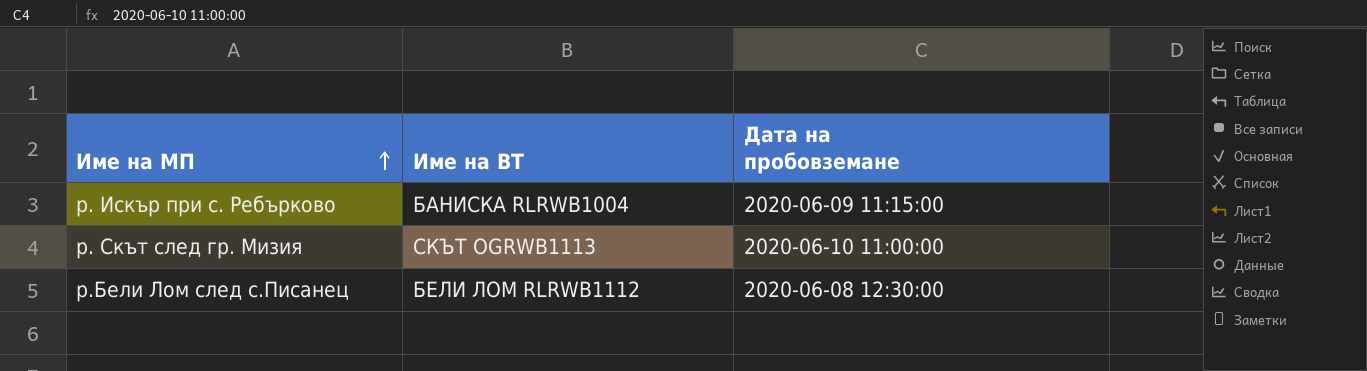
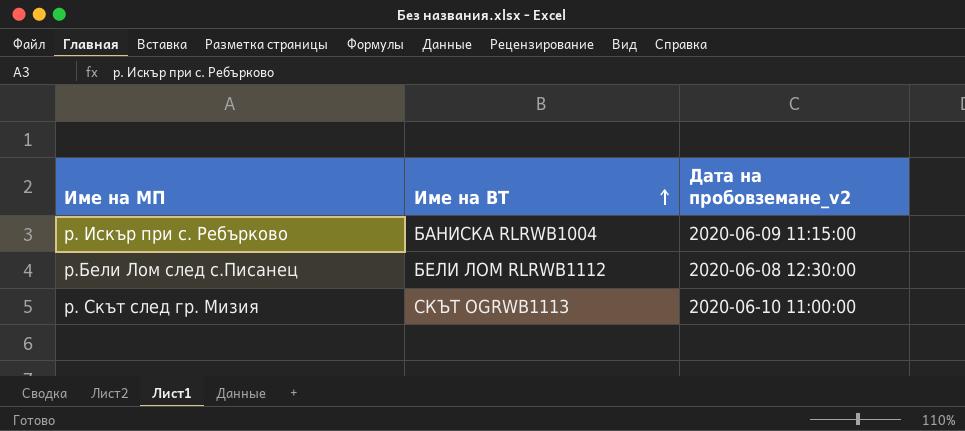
row order: Име на МП ascending -> Име на ВТ ascending
column name: Дата на пробовземане -> Дата на пробовземане_v2

